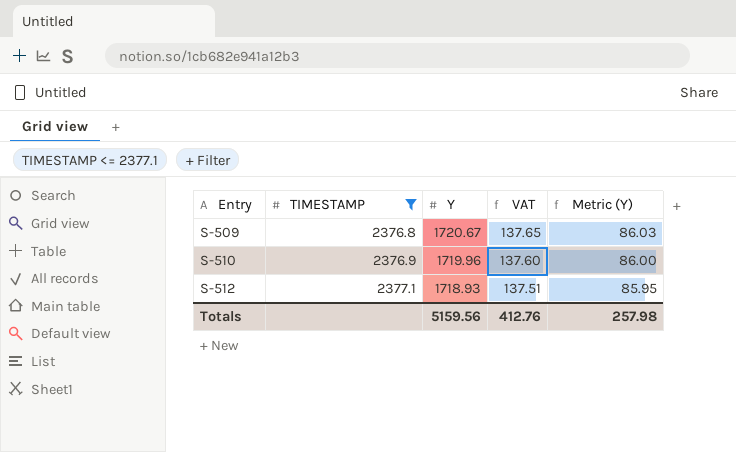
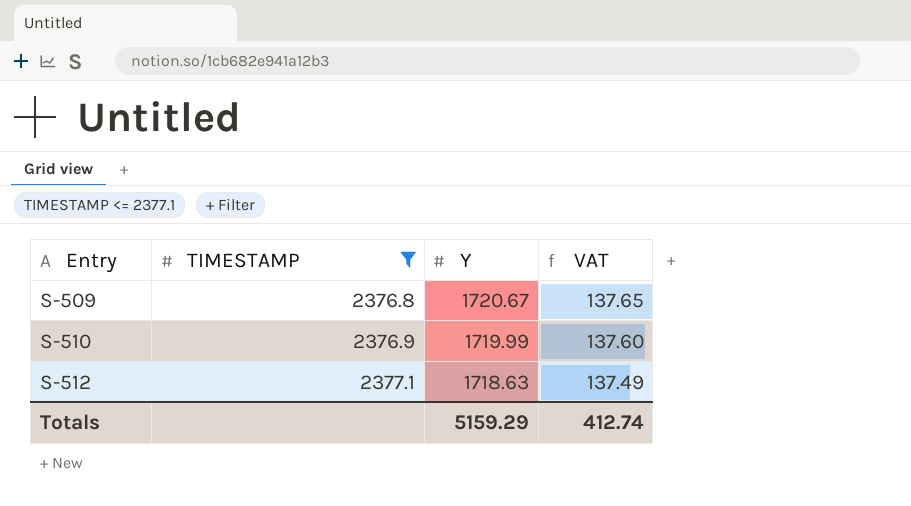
column Metric (Y) | formula: [Y] * 0.05 -> none
S-510 | Y: 1719.96 -> 1719.99
S-512 | Y: 1718.93 -> 1718.63
S-512 | VAT: 137.51 -> 137.49
Totals | Y: 5159.56 -> 5159.29
Totals | VAT: 412.76 -> 412.74

